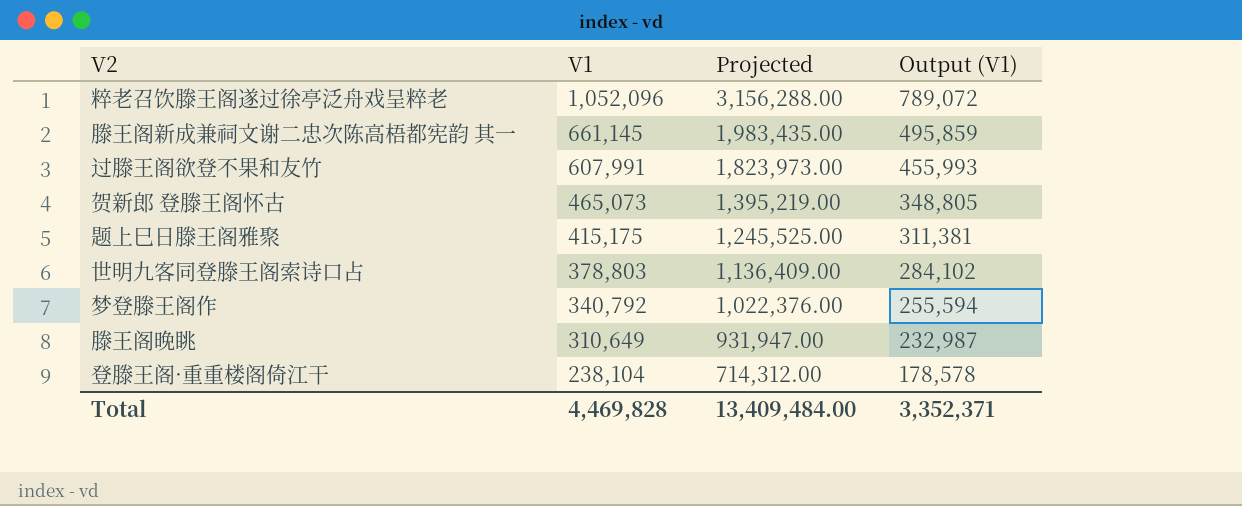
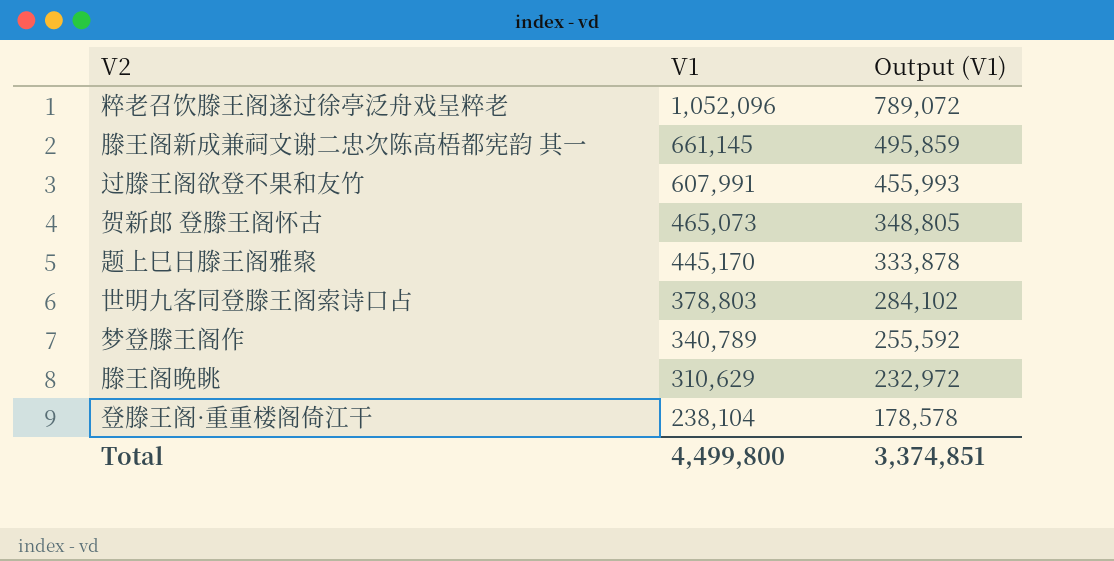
column Projected | formula: [V1] * 3 -> none
题上巳日滕王阁雅聚 | V1: 415,175 -> 445,170
题上巳日滕王阁雅聚 | Output (V1): 311,381 -> 333,878
梦登滕王阁作 | V1: 340,792 -> 340,789
梦登滕王阁作 | Output (V1): 255,594 -> 255,592
滕王阁晚眺 | V1: 310,649 -> 310,629
滕王阁晚眺 | Output (V1): 232,987 -> 232,972
Total | V1: 4,469,828 -> 4,499,800
Total | Output (V1): 3,352,371 -> 3,374,851

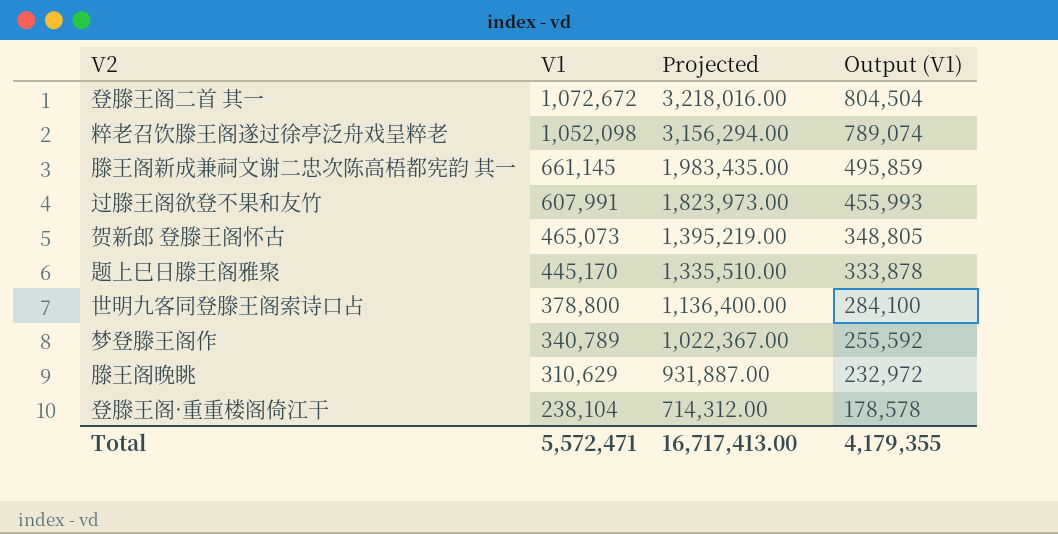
column Projected | formula: none -> [V1] * 3
row 登滕王阁二首 其一: none -> 1,072,672 | 3,218,016.00 | 804,504
粹老召饮滕王阁遂过徐亭泛舟戏呈粹老 | V1: 1,052,096 -> 1,052,098
粹老召饮滕王阁遂过徐亭泛舟戏呈粹老 | Output (V1): 789,072 -> 789,074
世明九客同登滕王阁索诗口占 | V1: 378,803 -> 378,800
世明九客同登滕王阁索诗口占 | Output (V1): 284,102 -> 284,100
Total | V1: 4,499,800 -> 5,572,471
Total | Output (V1): 3,374,851 -> 4,179,355

